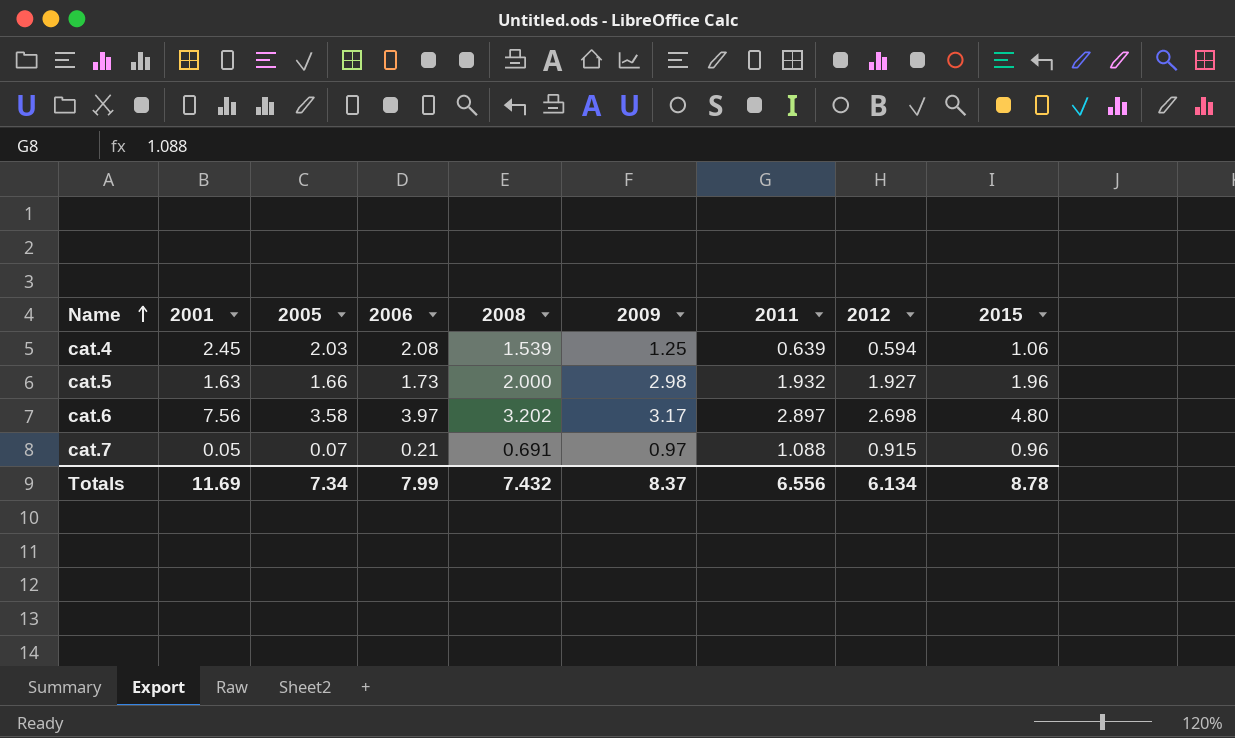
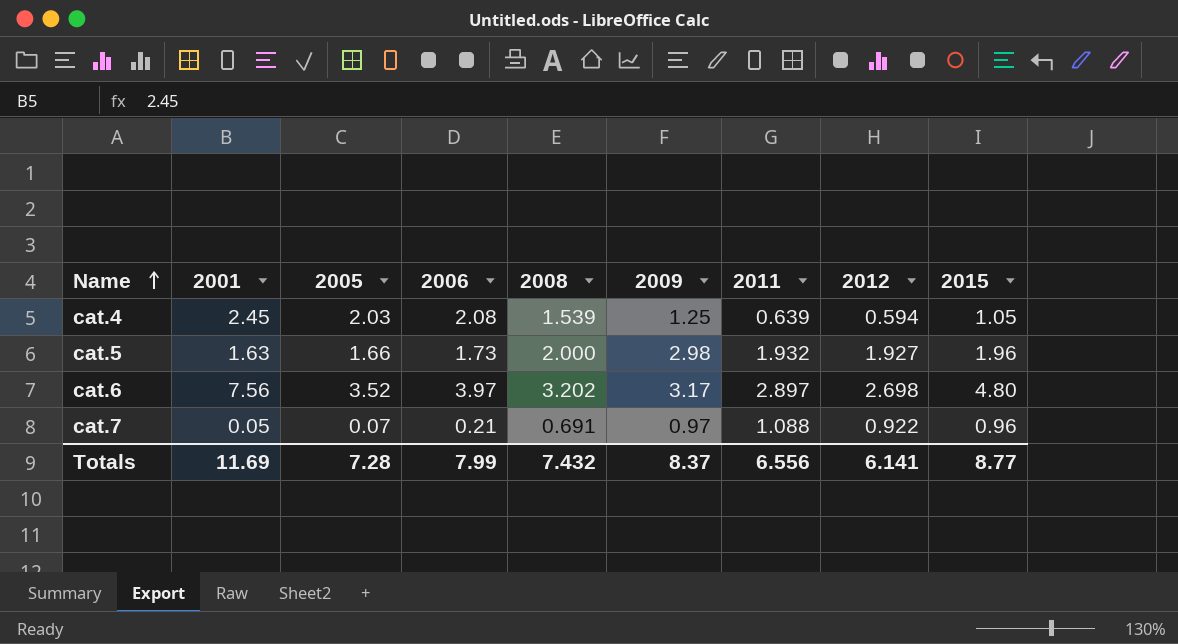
cat.4 | 2015: 1.06 -> 1.05
cat.6 | 2005: 3.58 -> 3.52
cat.7 | 2012: 0.915 -> 0.922
Totals | 2005: 7.34 -> 7.28
Totals | 2012: 6.134 -> 6.141
Totals | 2015: 8.78 -> 8.77

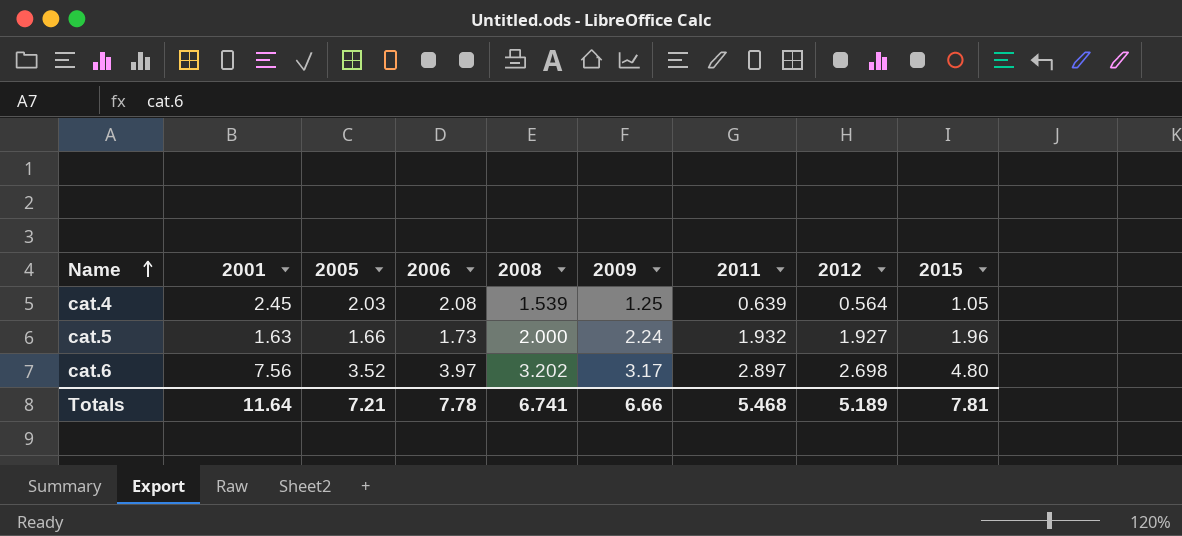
row cat.7: 0.05 | 0.07 | 0.21 | 0.691 | 0.97 | 1.088 | 0.922 | 0.96 -> none
cat.4 | 2012: 0.594 -> 0.564
cat.5 | 2009: 2.98 -> 2.24
Totals | 2001: 11.69 -> 11.64
Totals | 2005: 7.28 -> 7.21
Totals | 2006: 7.99 -> 7.78
Totals | 2008: 7.432 -> 6.741
Totals | 2009: 8.37 -> 6.66
Totals | 2011: 6.556 -> 5.468
Totals | 2012: 6.141 -> 5.189
Totals | 2015: 8.77 -> 7.81

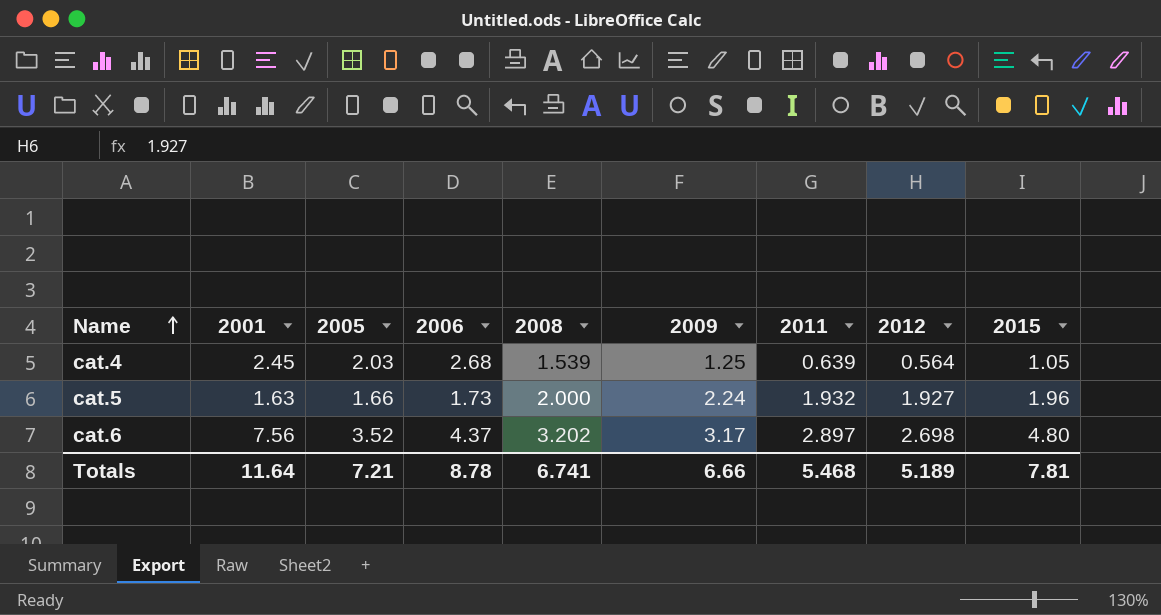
cat.4 | 2006: 2.08 -> 2.68
cat.6 | 2006: 3.97 -> 4.37
Totals | 2006: 7.78 -> 8.78

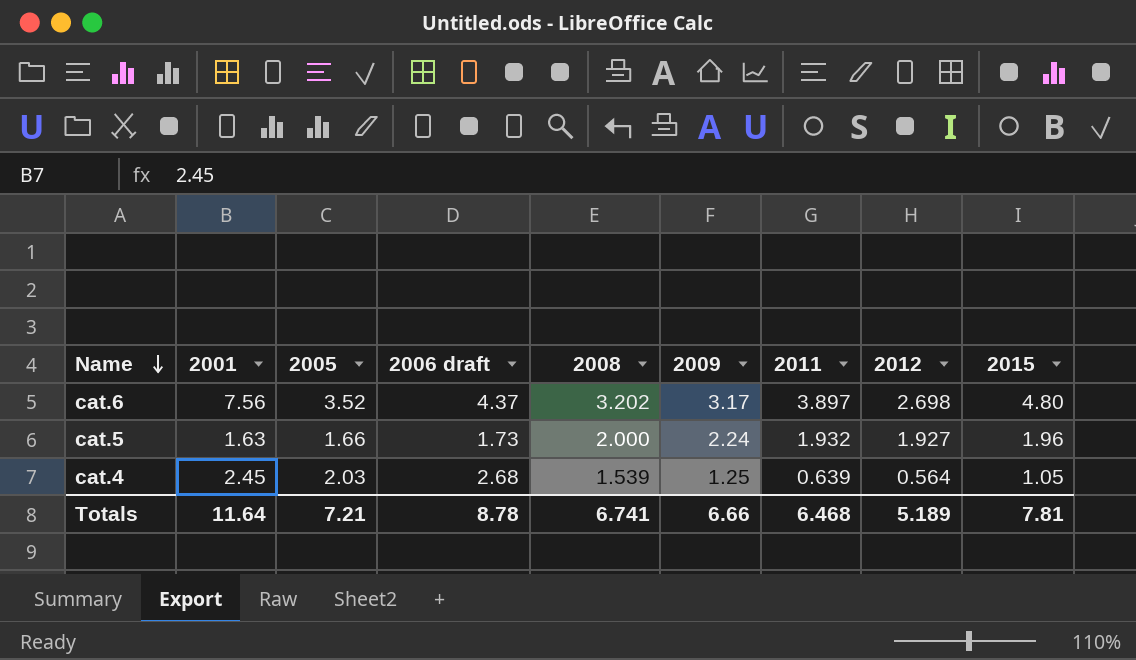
row order: Name ascending -> Name descending
column name: 2006 -> 2006 draft
cat.6 | 2011: 2.897 -> 3.897
Totals | 2011: 5.468 -> 6.468

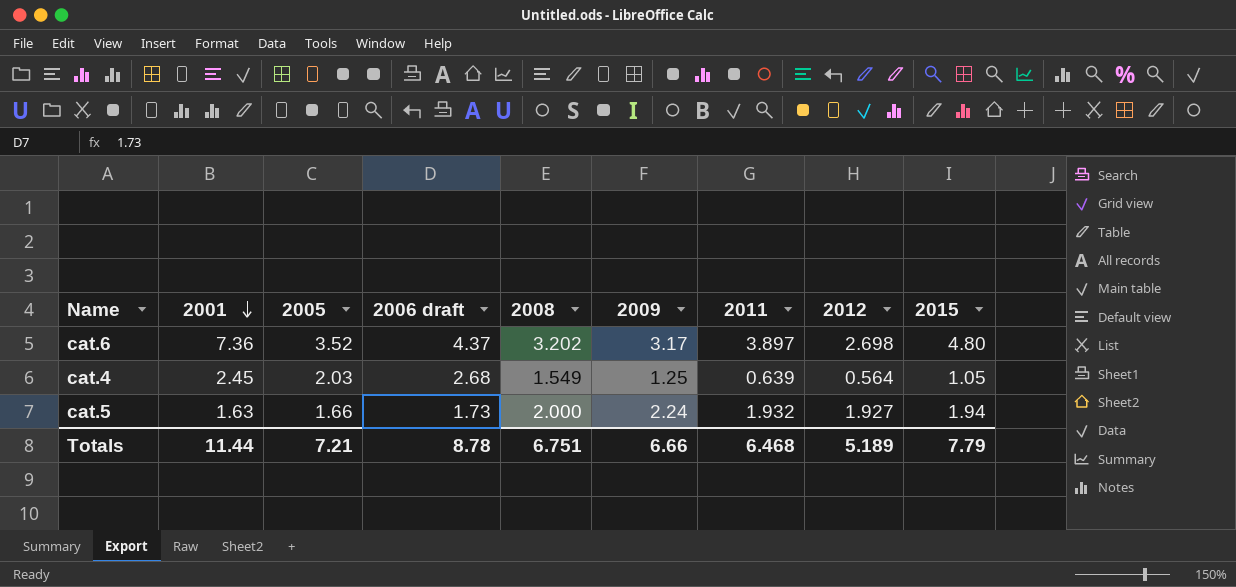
row order: Name descending -> 2001 descending
cat.6 | 2001: 7.56 -> 7.36
cat.4 | 2008: 1.539 -> 1.549
cat.5 | 2015: 1.96 -> 1.94
Totals | 2001: 11.64 -> 11.44
Totals | 2008: 6.741 -> 6.751
Totals | 2015: 7.81 -> 7.79

